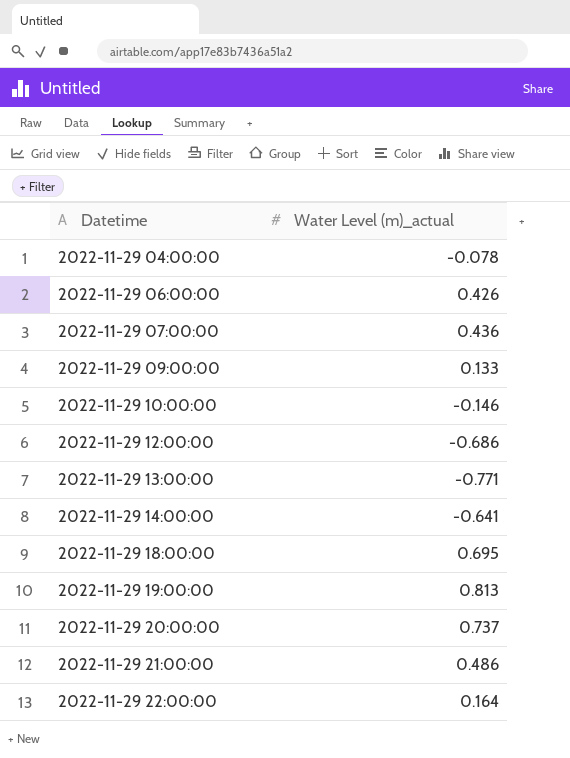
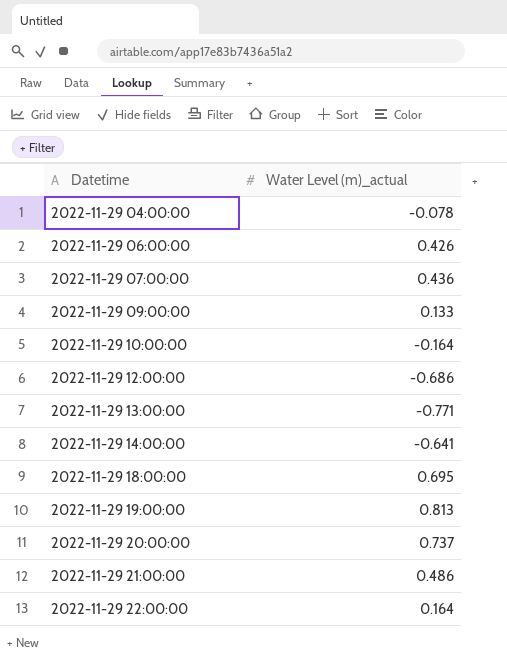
2022-11-29 10:00:00 | Water Level (m)_actual: -0.146 -> -0.164

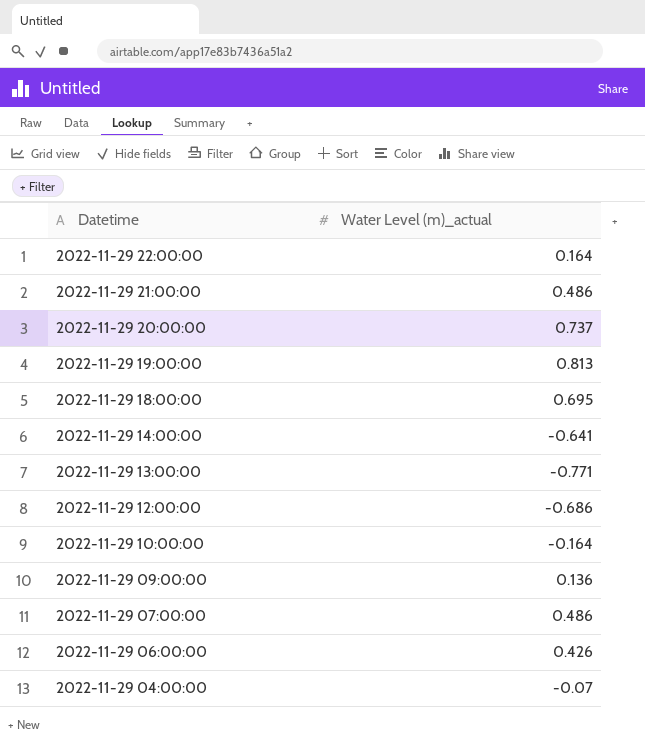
row order: Datetime ascending -> Datetime descending
2022-11-29 09:00:00 | Water Level (m)_actual: 0.133 -> 0.136
2022-11-29 07:00:00 | Water Level (m)_actual: 0.436 -> 0.486
2022-11-29 04:00:00 | Water Level (m)_actual: -0.078 -> -0.07

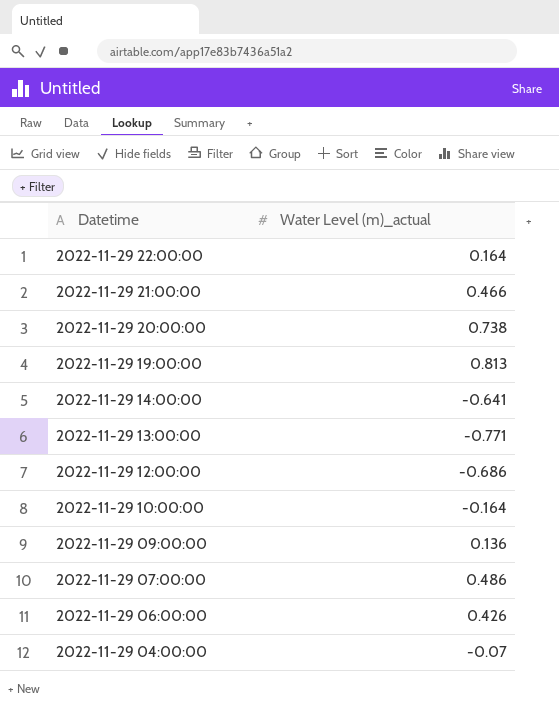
row 2022-11-29 18:00:00: 0.695 -> none
2022-11-29 21:00:00 | Water Level (m)_actual: 0.486 -> 0.466
2022-11-29 20:00:00 | Water Level (m)_actual: 0.737 -> 0.738

